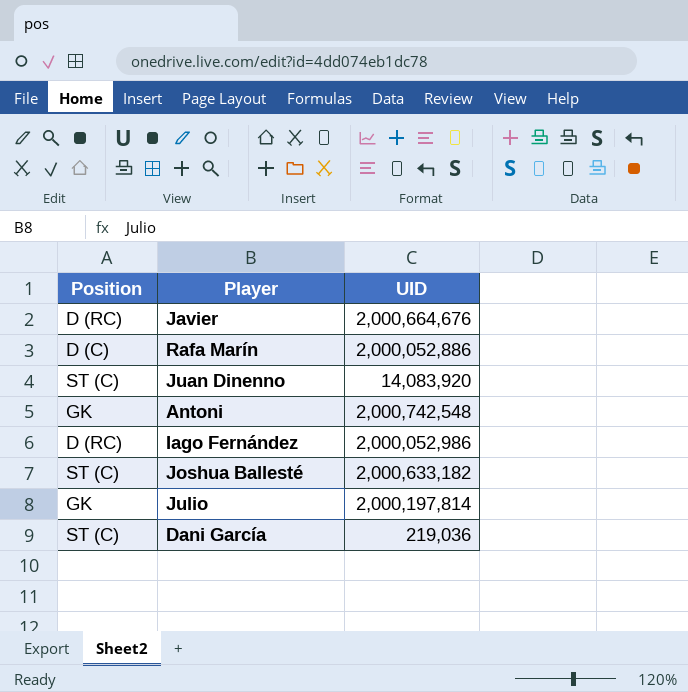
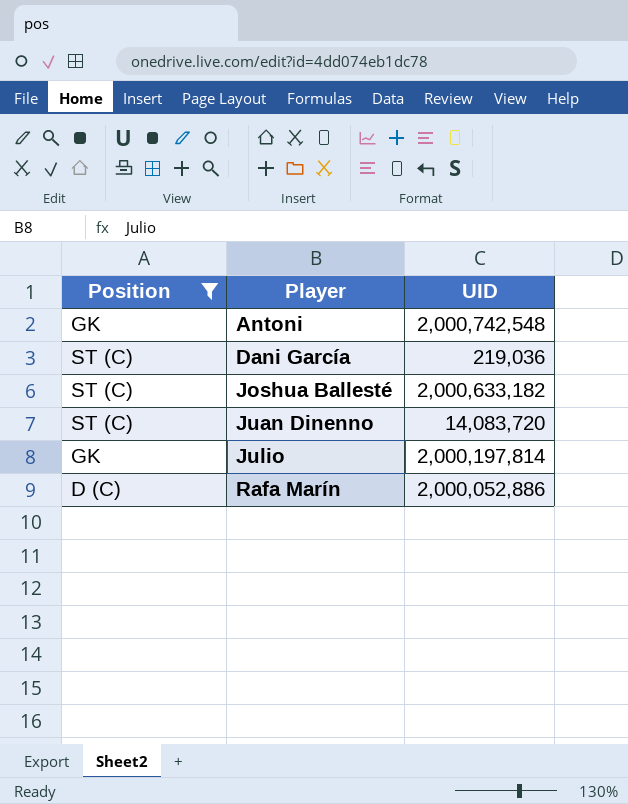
filter: none -> Position != D (RC)
row order: none -> Player ascending
Juan Dinenno | UID: 14,083,920 -> 14,083,720

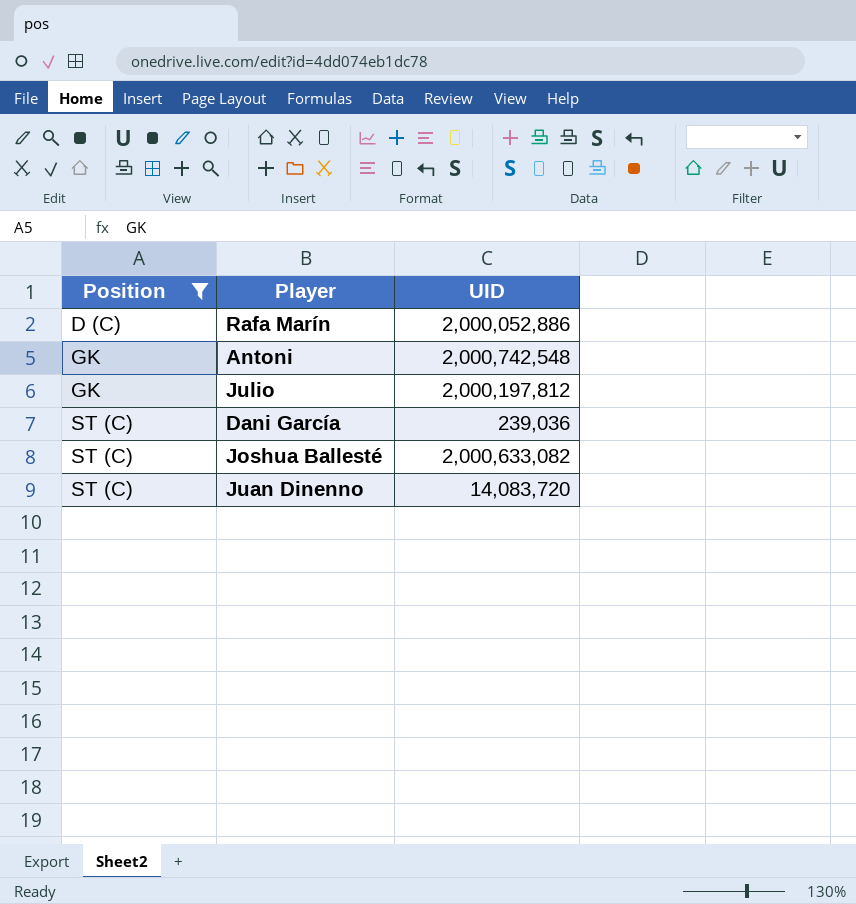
row order: Player ascending -> Position ascending
Julio | UID: 2,000,197,814 -> 2,000,197,812
Dani García | UID: 219,036 -> 239,036
Joshua Ballesté | UID: 2,000,633,182 -> 2,000,633,082

